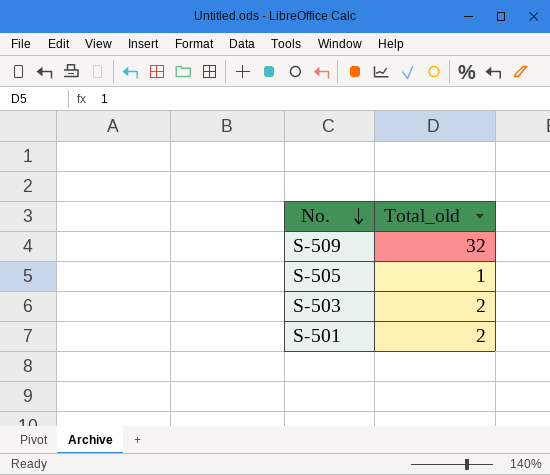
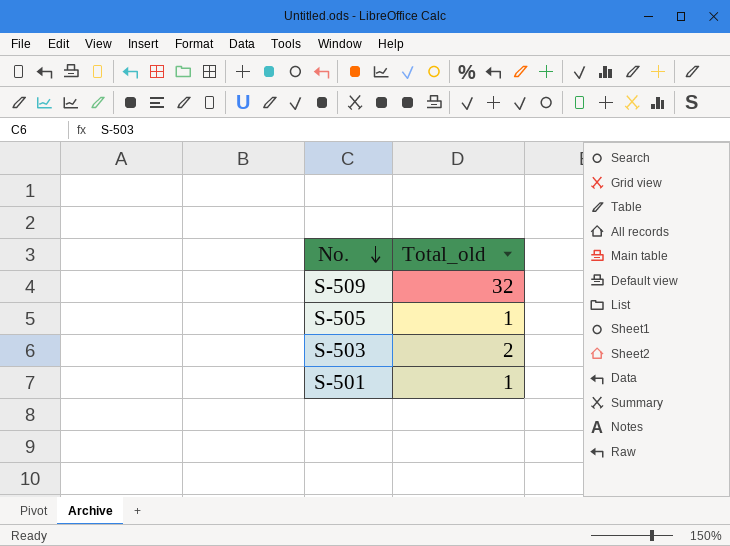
S-501 | Total_old: 2 -> 1

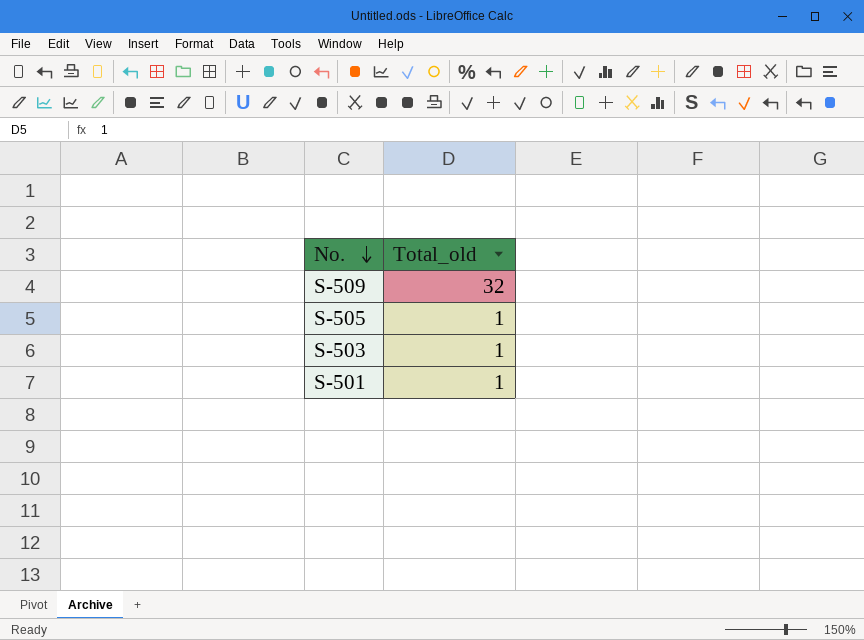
S-503 | Total_old: 2 -> 1

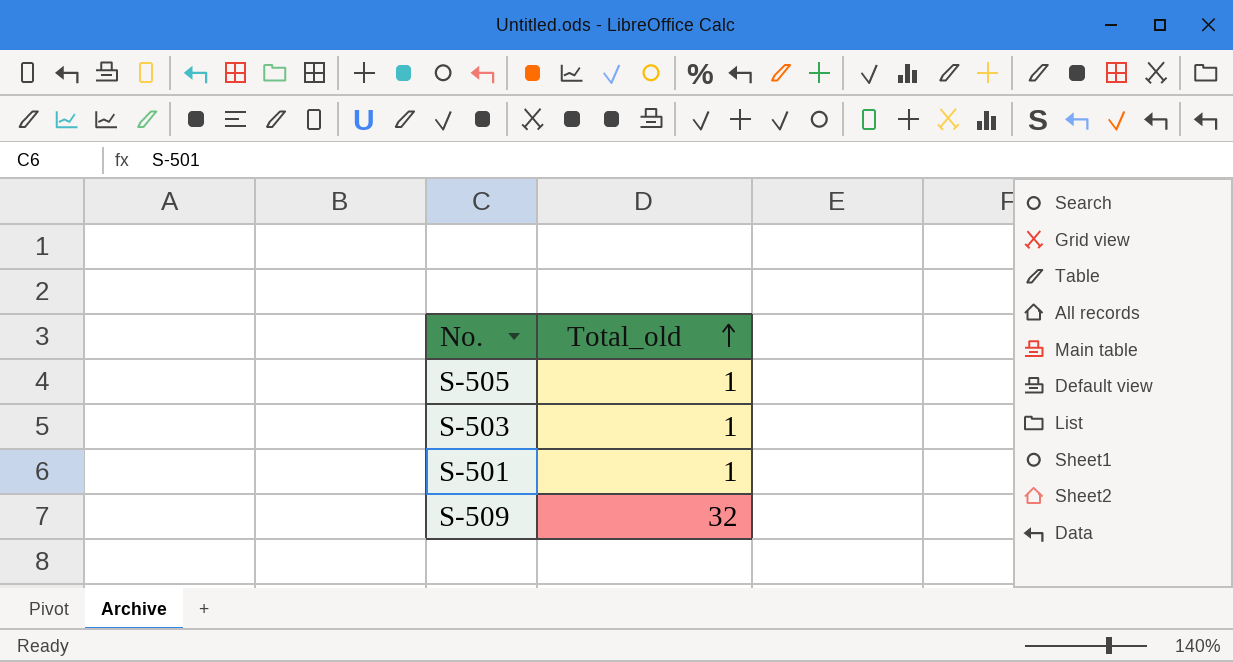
row order: No. descending -> Total_old ascending

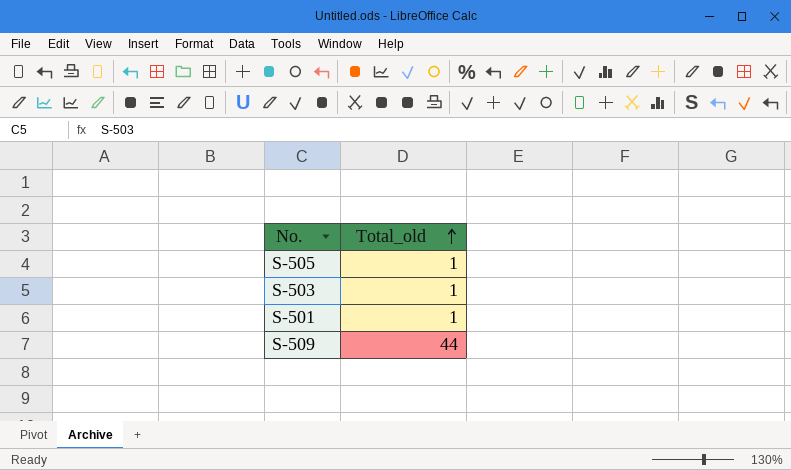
S-509 | Total_old: 32 -> 44

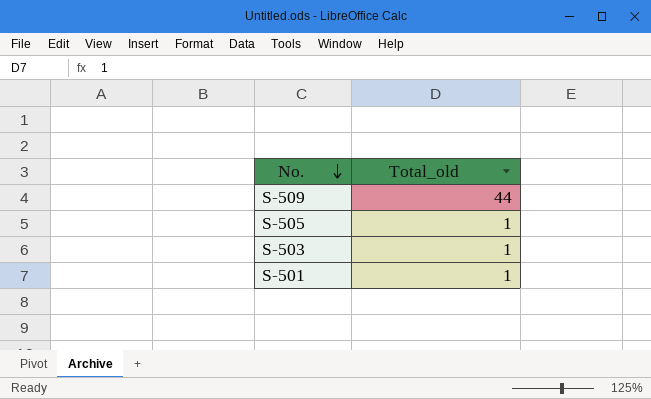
row order: Total_old ascending -> No. descending

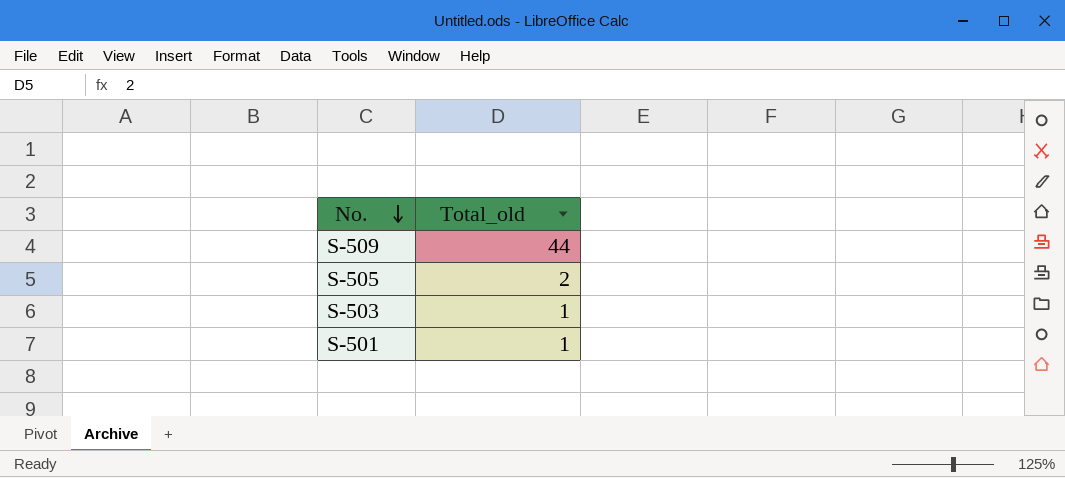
S-505 | Total_old: 1 -> 2

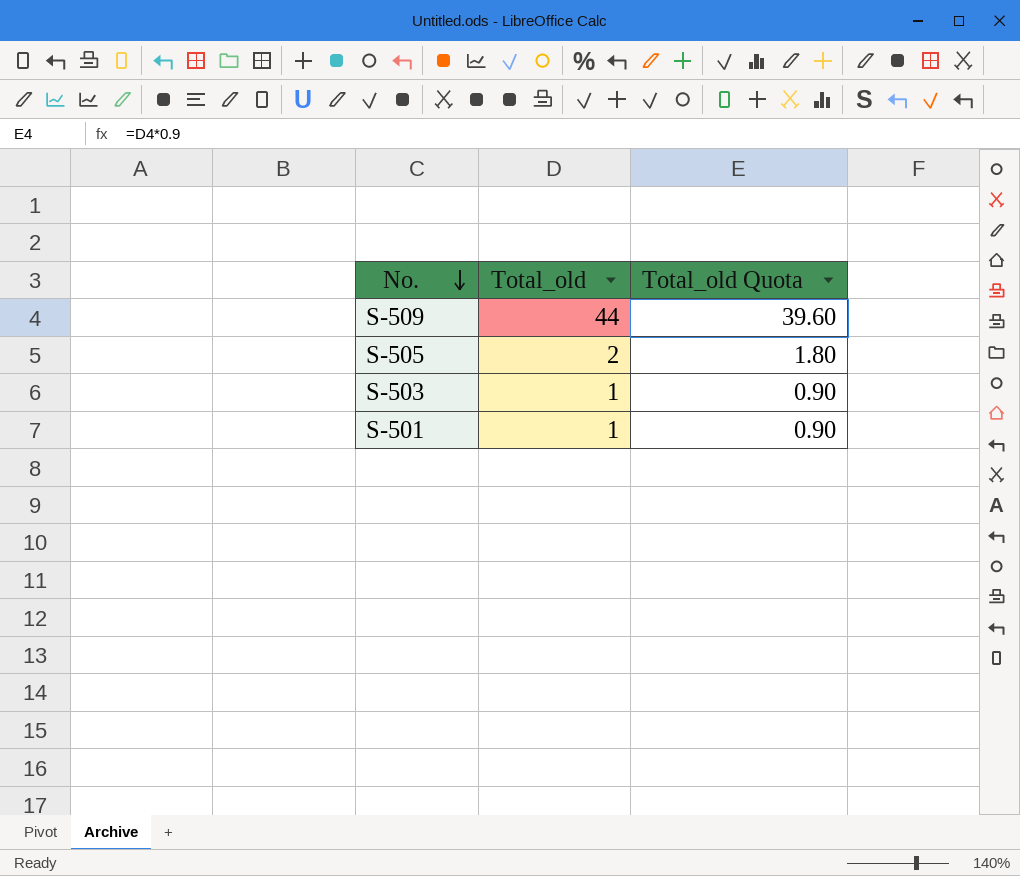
column Total_old Quota | formula: none -> [Total_old] * 0.9

